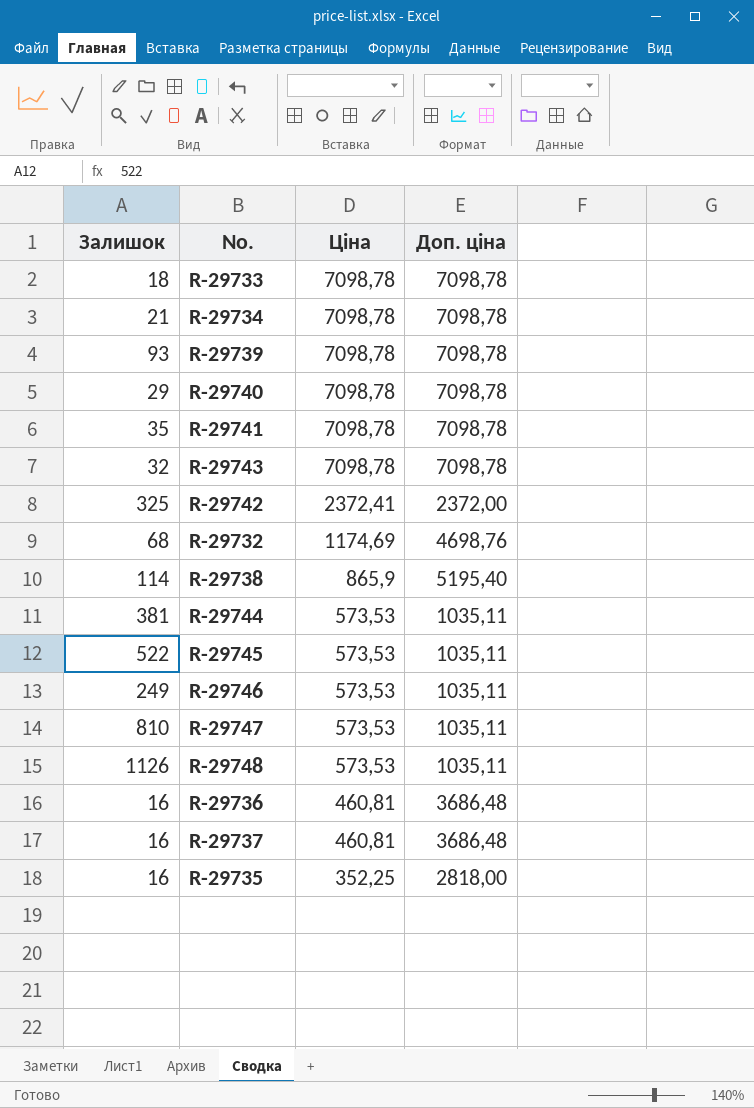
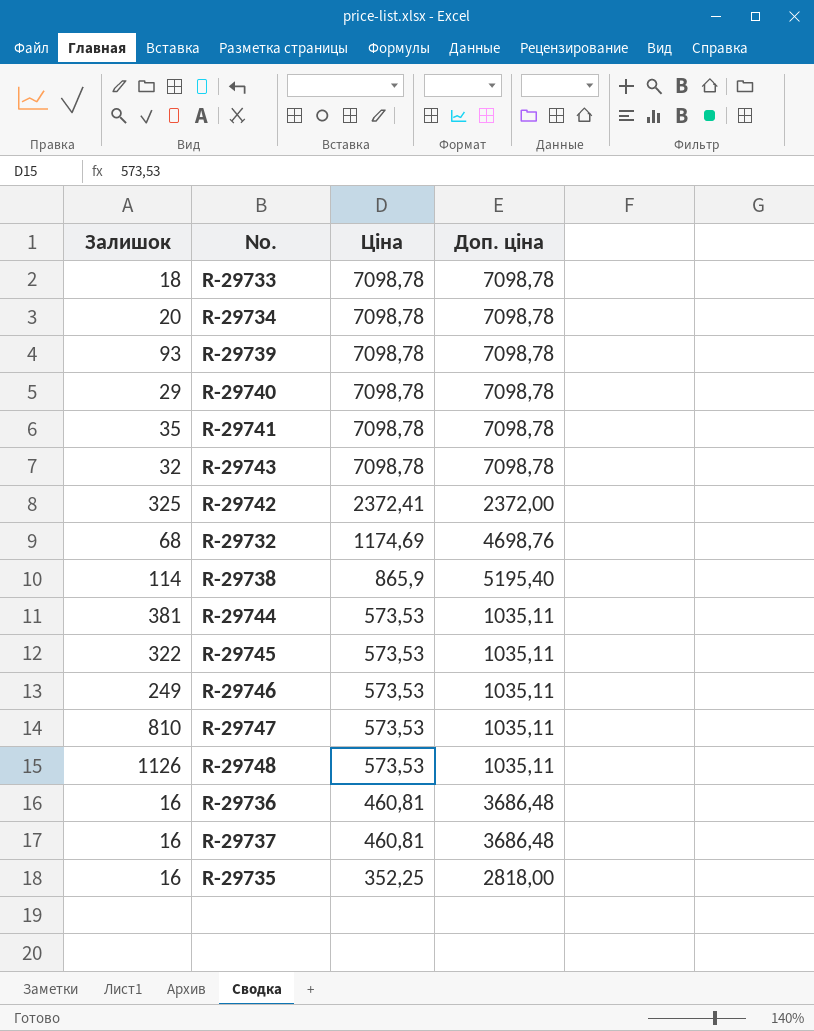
R-29734 | Залишок: 21 -> 20
R-29745 | Залишок: 522 -> 322

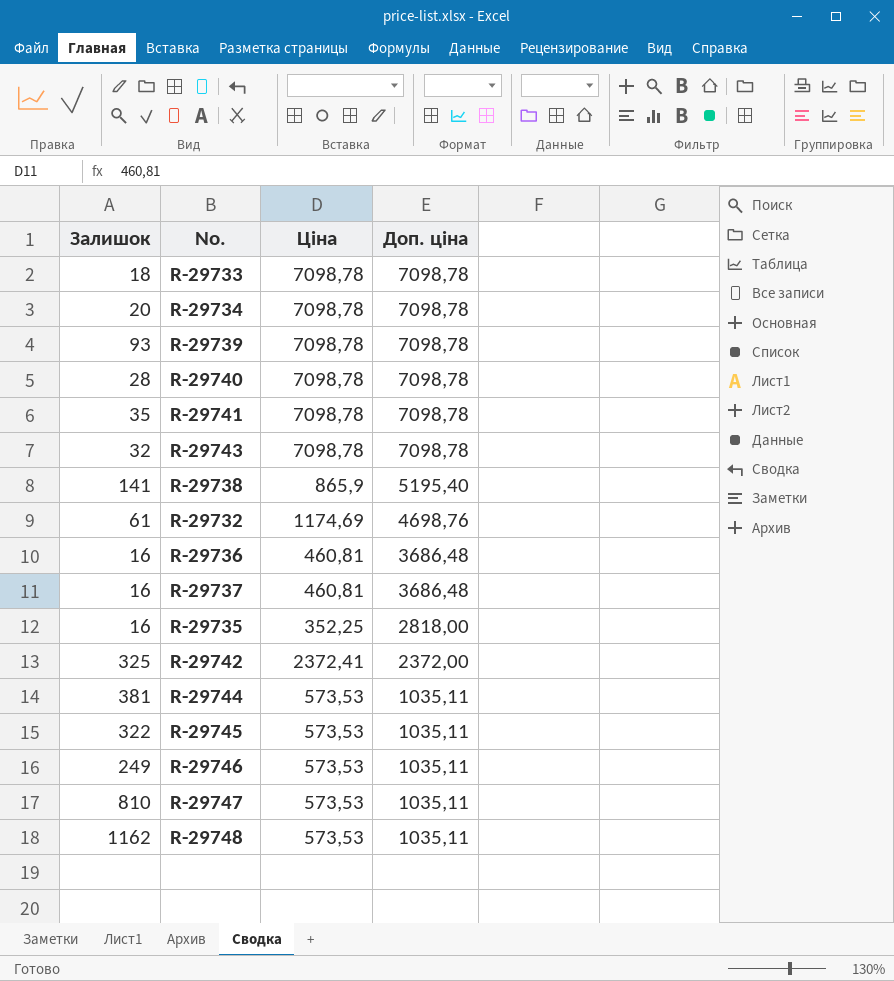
row order: Ціна descending -> Доп. ціна descending
R-29740 | Залишок: 29 -> 28
R-29738 | Залишок: 114 -> 141
R-29732 | Залишок: 68 -> 61
R-29748 | Залишок: 1126 -> 1162

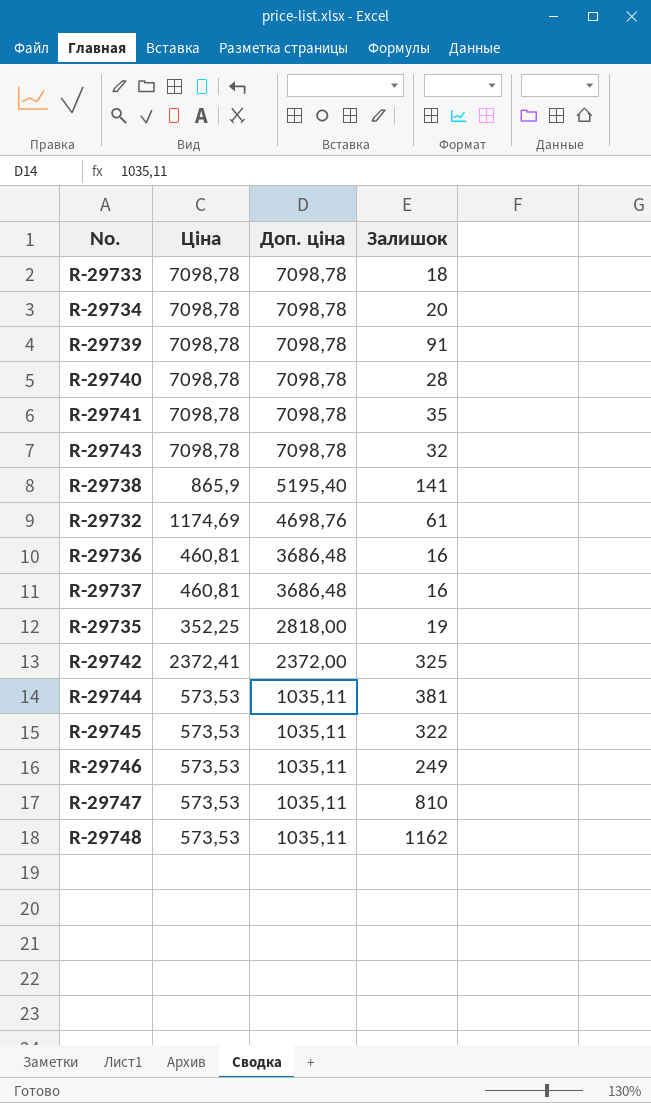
column Залишок | position: 1 -> 4
R-29739 | Залишок: 93 -> 91
R-29735 | Залишок: 16 -> 19

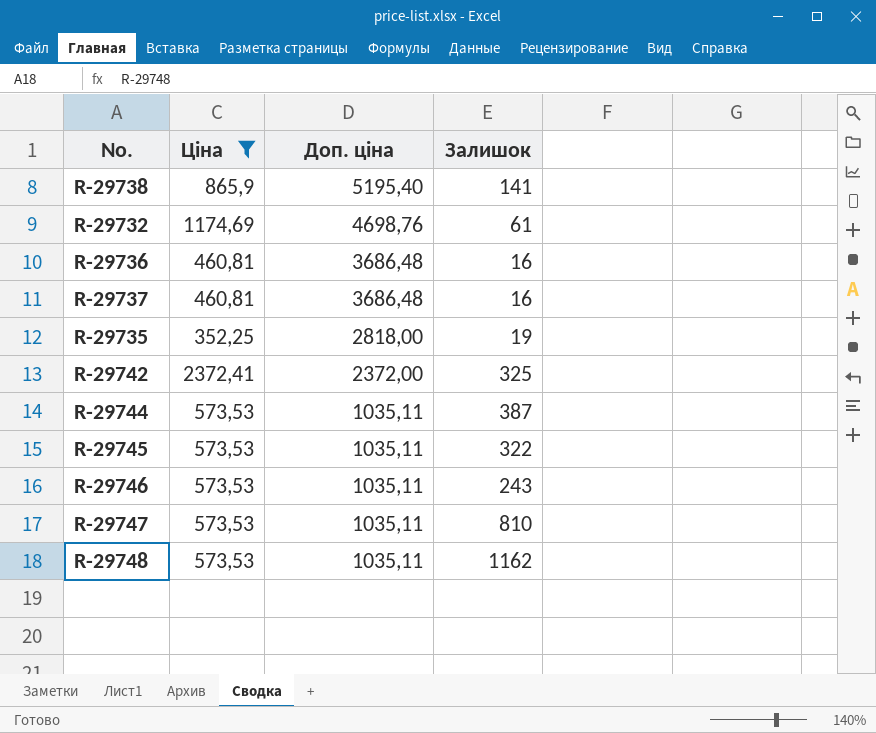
filter: none -> Ціна != 7098,78
R-29744 | Залишок: 381 -> 387
R-29746 | Залишок: 249 -> 243

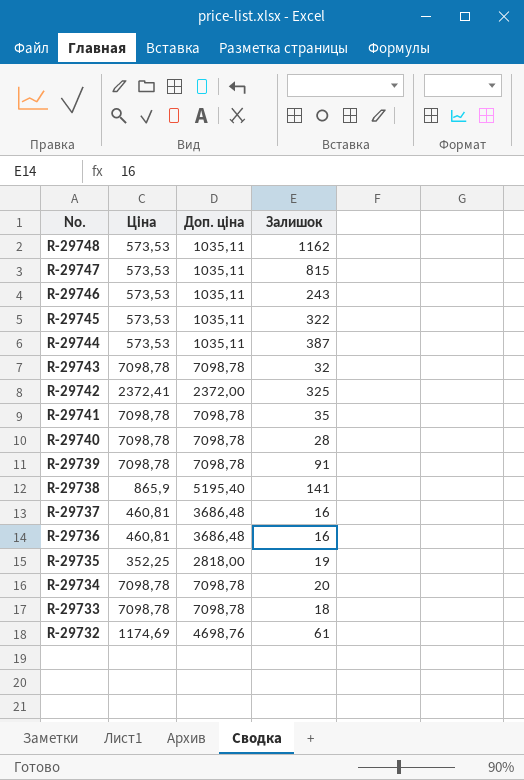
filter: Ціна != 7098,78 -> none
row order: Доп. ціна descending -> No. descending
R-29747 | Залишок: 810 -> 815

